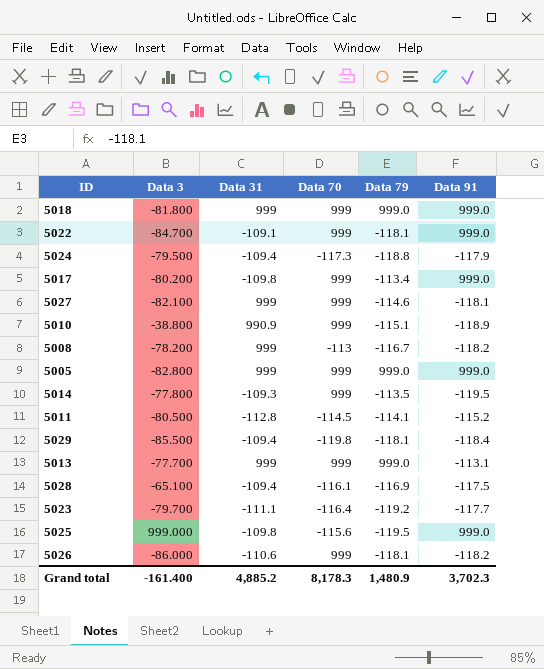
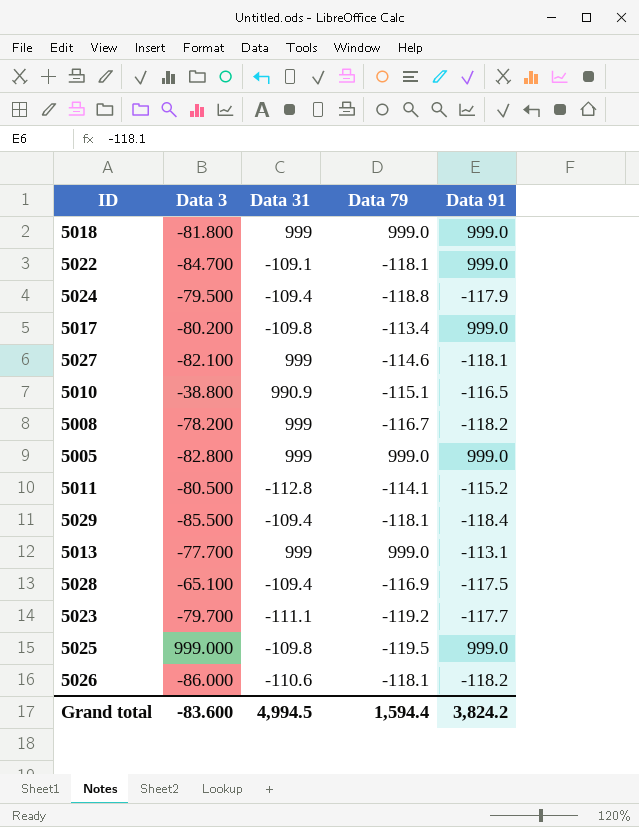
column Data 70 | position: 4 -> none
row 5014: -77.800 | -109.3 | 999 | -113.5 | -119.5 -> none
5010 | Data 91: -118.9 -> -116.5
Grand total | Data 3: -161.400 -> -83.600
Grand total | Data 31: 4,885.2 -> 4,994.5
Grand total | Data 79: 1,480.9 -> 1,594.4
Grand total | Data 91: 3,702.3 -> 3,824.2

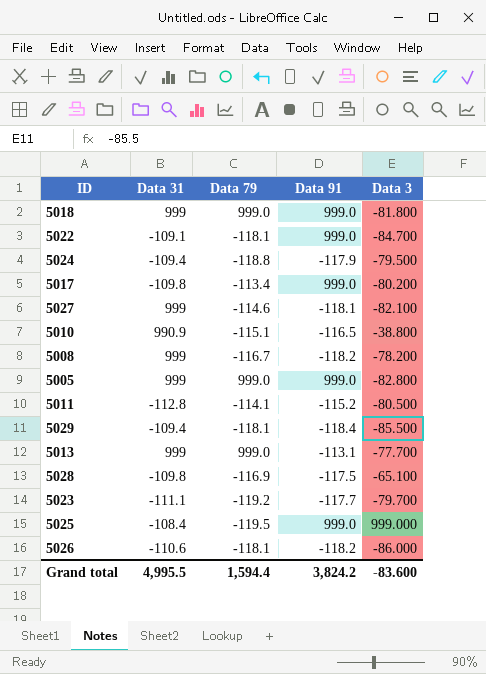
column Data 3 | position: 2 -> 5
5028 | Data 31: -109.4 -> -109.8
5025 | Data 31: -109.8 -> -108.4
Grand total | Data 31: 4,994.5 -> 4,995.5

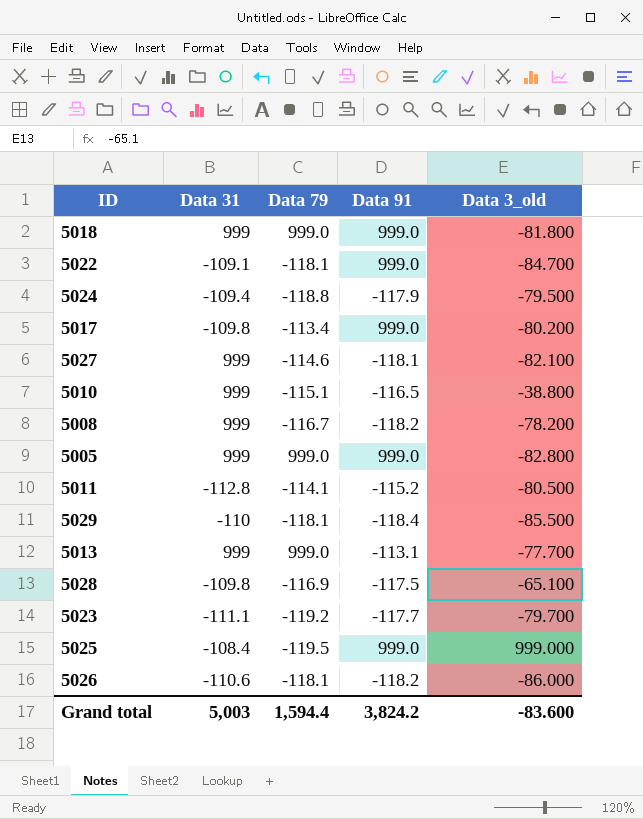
column name: Data 3 -> Data 3_old
5010 | Data 31: 990.9 -> 999
5029 | Data 31: -109.4 -> -110
Grand total | Data 31: 4,995.5 -> 5,003

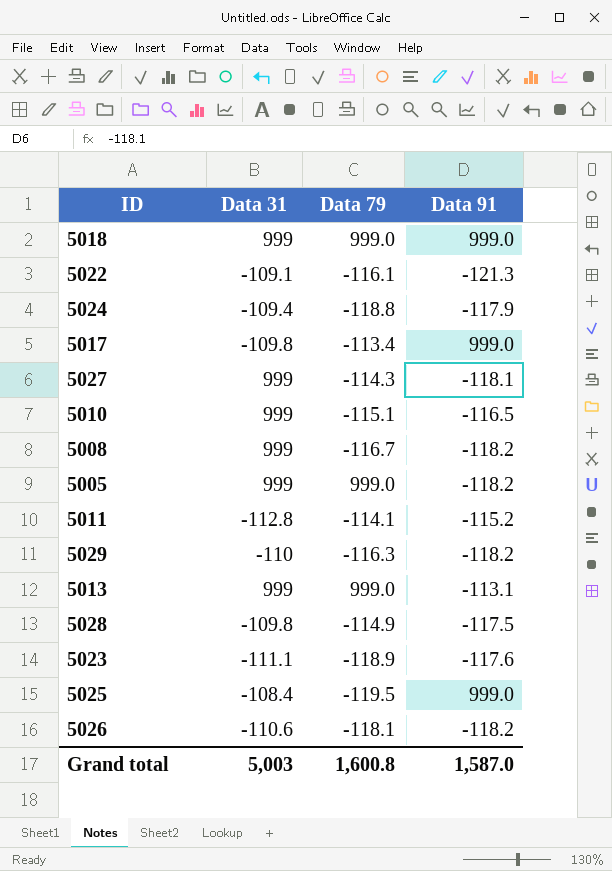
column Data 3_old | position: 5 -> none
5022 | Data 79: -118.1 -> -116.1
5022 | Data 91: 999.0 -> -121.3
5027 | Data 79: -114.6 -> -114.3
5005 | Data 91: 999.0 -> -118.2
5029 | Data 79: -118.1 -> -116.3
5029 | Data 91: -118.4 -> -118.2
5028 | Data 79: -116.9 -> -114.9
5023 | Data 79: -119.2 -> -118.9
5023 | Data 91: -117.7 -> -117.6
Grand total | Data 79: 1,594.4 -> 1,600.8
Grand total | Data 91: 3,824.2 -> 1,587.0

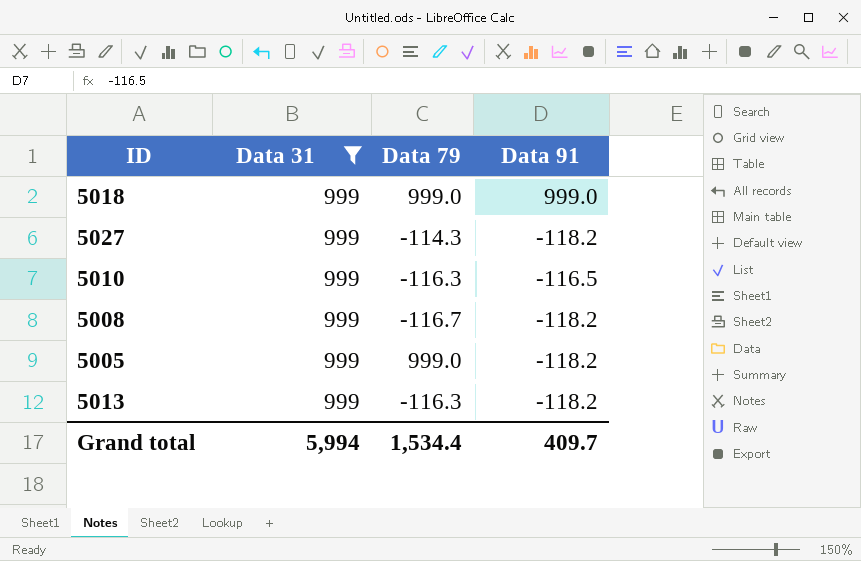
filter: none -> Data 31 = 999
5027 | Data 91: -118.1 -> -118.2
5010 | Data 79: -115.1 -> -116.3
5013 | Data 79: 999.0 -> -116.3
5013 | Data 91: -113.1 -> -118.2
Grand total | Data 31: 5,003 -> 5,994
Grand total | Data 79: 1,600.8 -> 1,534.4
Grand total | Data 91: 1,587.0 -> 409.7

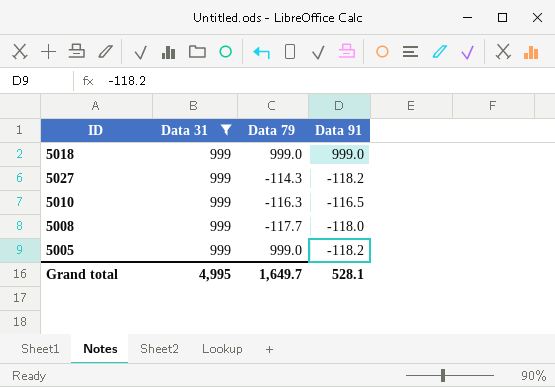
row 5013: 999 | -116.3 | -118.2 -> none
5008 | Data 79: -116.7 -> -117.7
5008 | Data 91: -118.2 -> -118.0
Grand total | Data 31: 5,994 -> 4,995
Grand total | Data 79: 1,534.4 -> 1,649.7
Grand total | Data 91: 409.7 -> 528.1

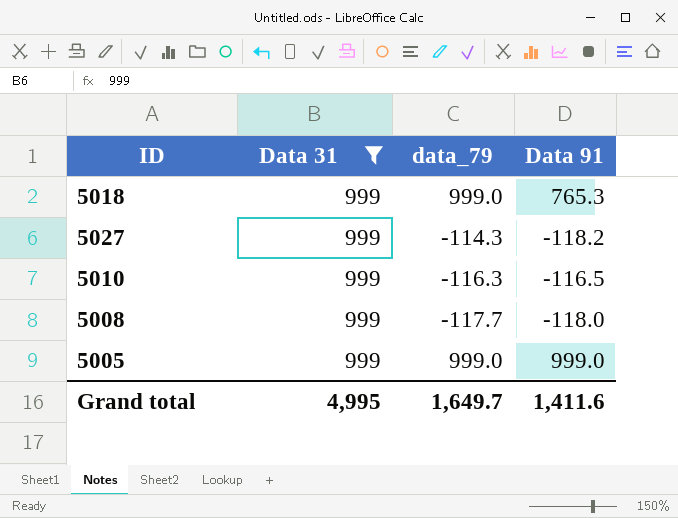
column name: Data 79 -> data_79
5018 | Data 91: 999.0 -> 765.3
5005 | Data 91: -118.2 -> 999.0
Grand total | Data 91: 528.1 -> 1,411.6

